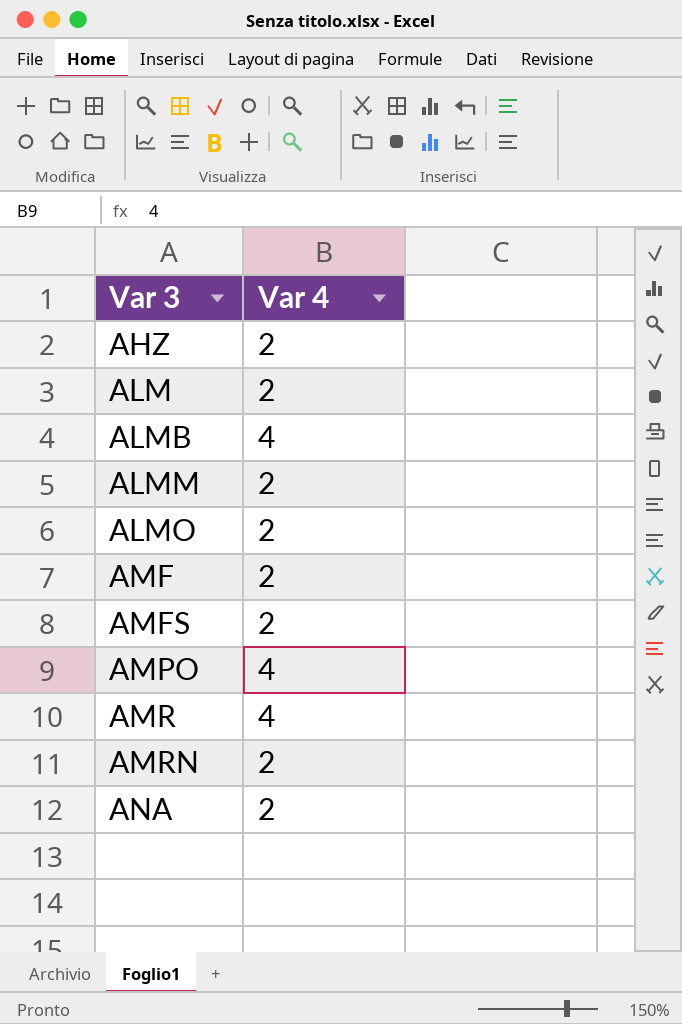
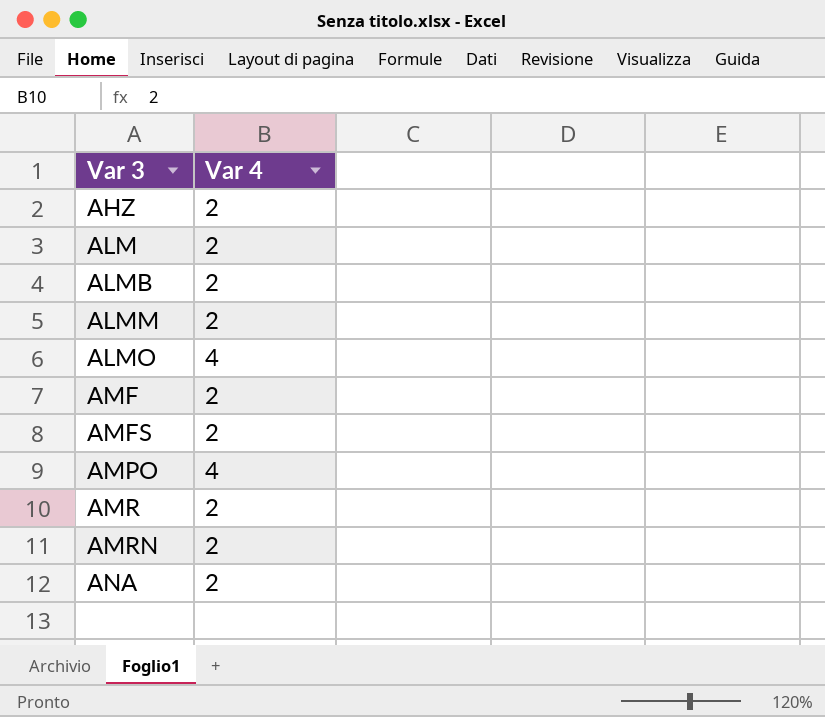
ALMB | Var 4: 4 -> 2
ALMO | Var 4: 2 -> 4
AMR | Var 4: 4 -> 2

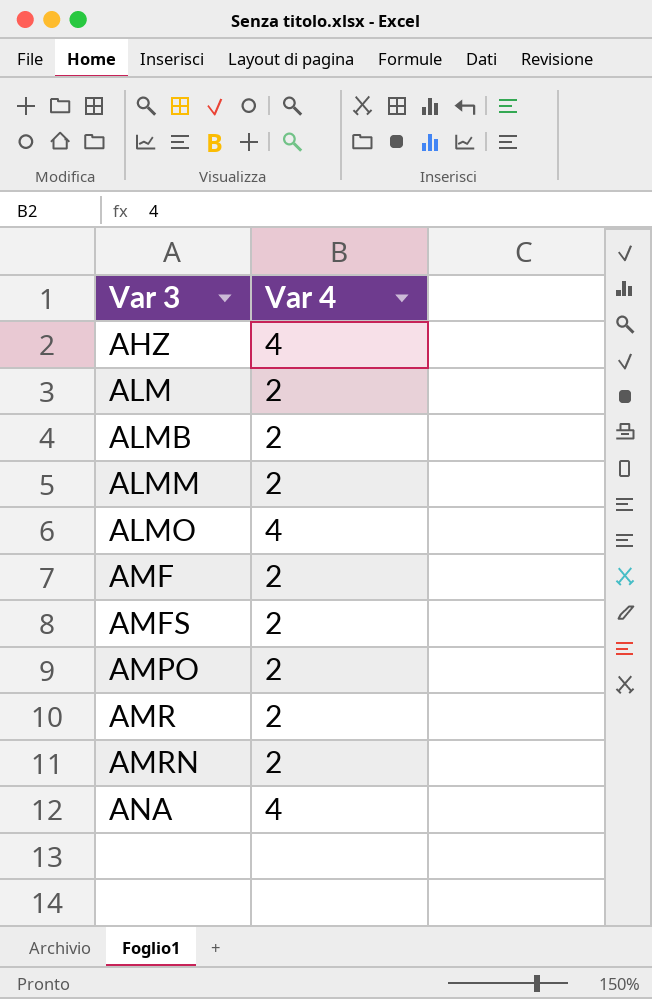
AHZ | Var 4: 2 -> 4
AMPO | Var 4: 4 -> 2
ANA | Var 4: 2 -> 4

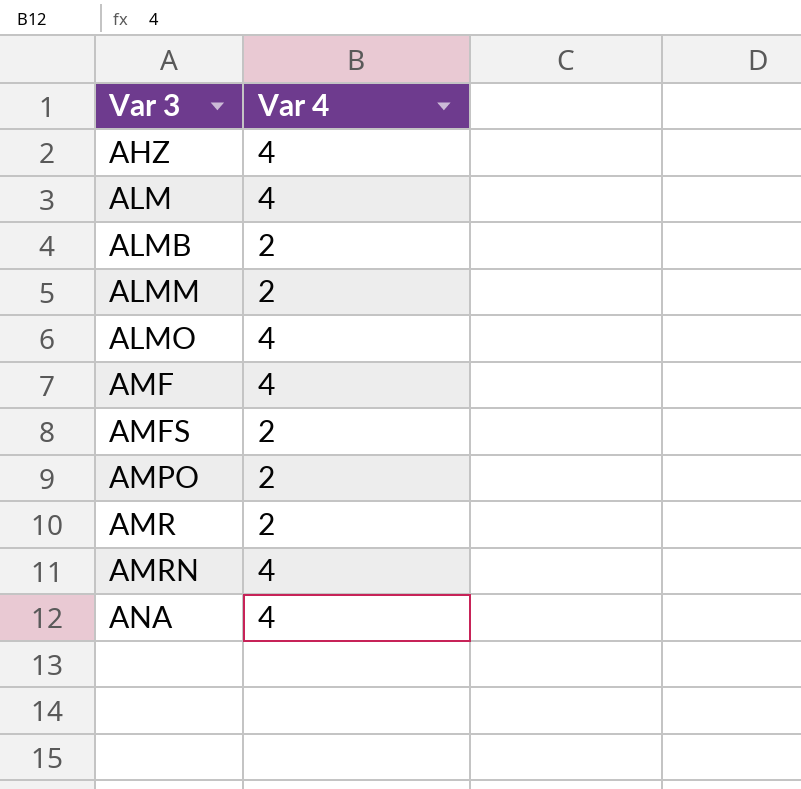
ALM | Var 4: 2 -> 4
AMF | Var 4: 2 -> 4
AMRN | Var 4: 2 -> 4

